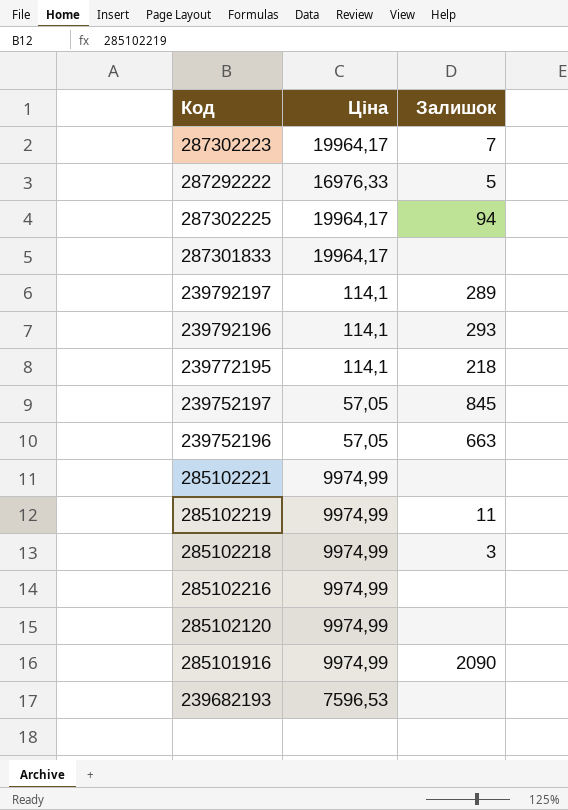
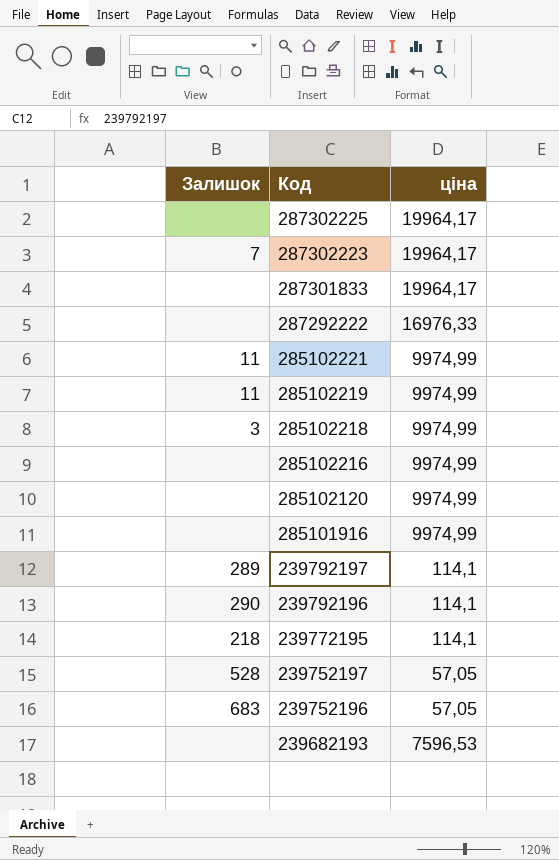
row order: none -> Код descending
column Залишок | position: 3 -> 1
column name: Ціна -> ціна
287302225 | Залишок: 94 -> none
287292222 | Залишок: 5 -> none
285102221 | Залишок: none -> 11
285101916 | Залишок: 2090 -> none
239792196 | Залишок: 293 -> 290
239752197 | Залишок: 845 -> 528
239752196 | Залишок: 663 -> 683

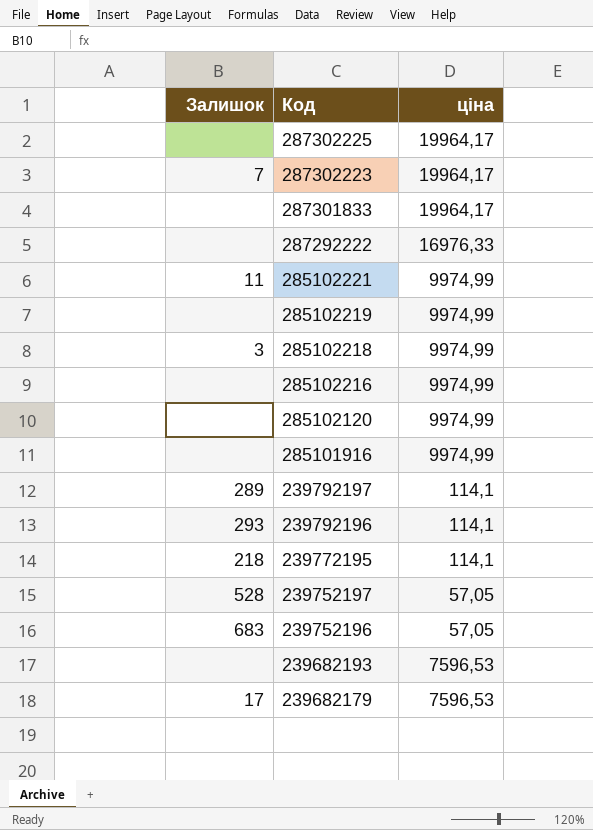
285102219 | Залишок: 11 -> none
239792196 | Залишок: 290 -> 293
row 239682179: none -> 17 | 7596,53

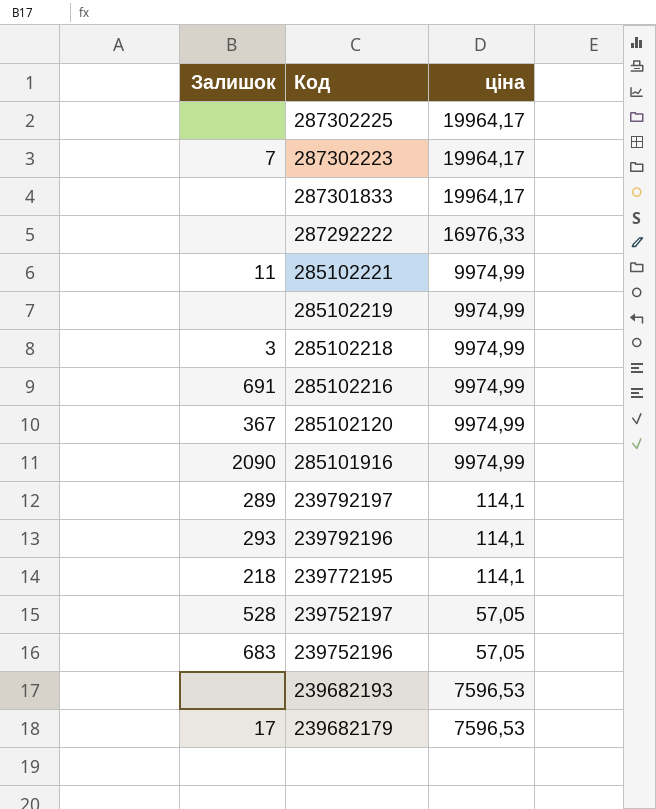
285102216 | Залишок: none -> 691
285102120 | Залишок: none -> 367
285101916 | Залишок: none -> 2090

